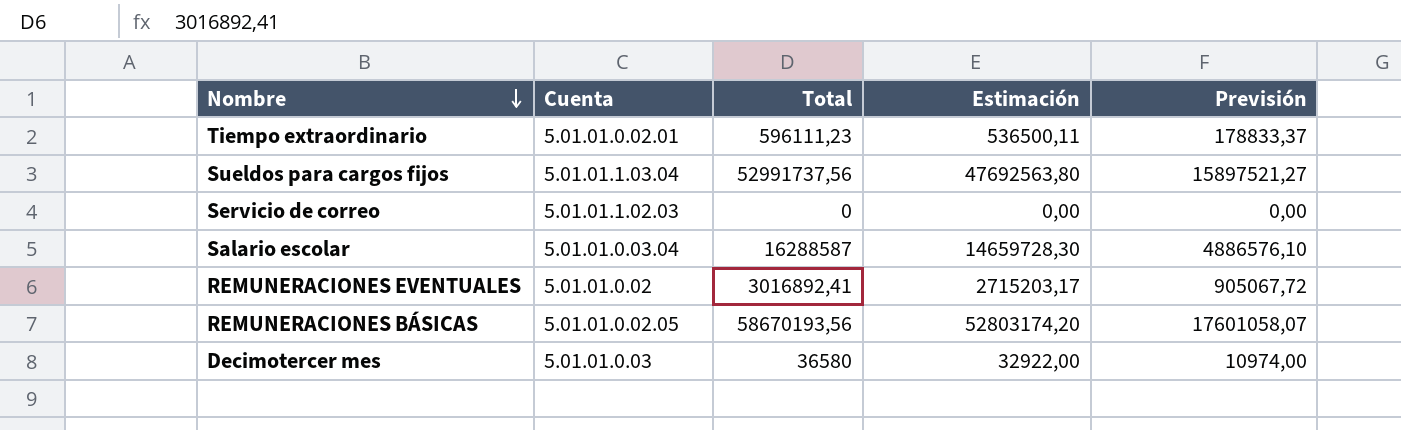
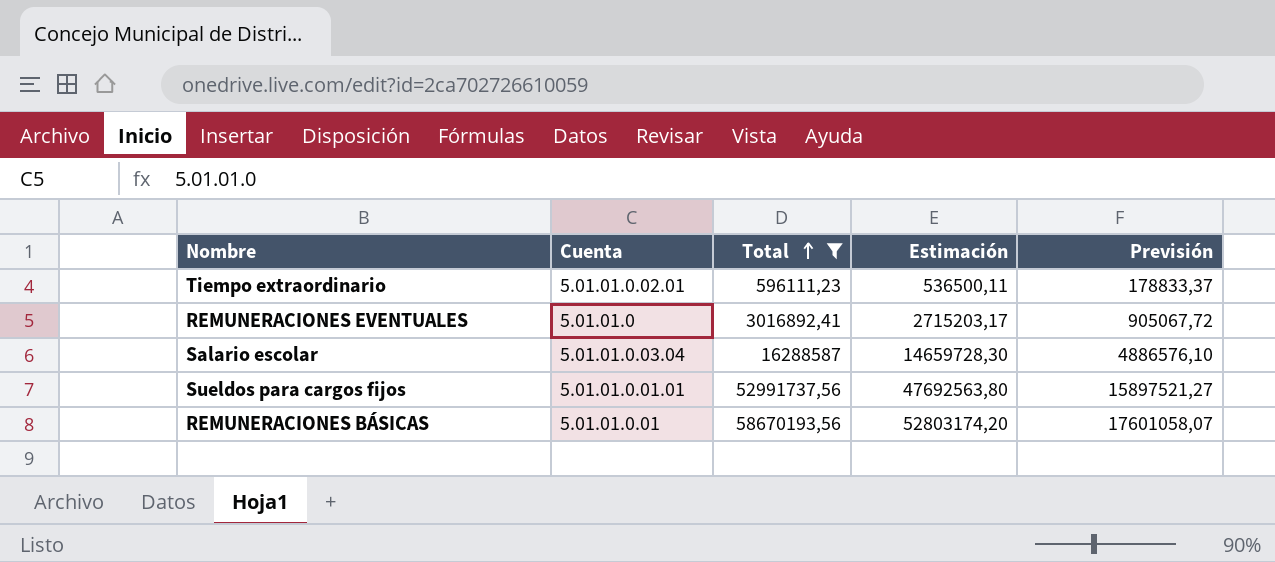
filter: none -> Total >= 596111,23
row order: Nombre descending -> Total ascending
REMUNERACIONES EVENTUALES | Cuenta: 5.01.01.0.02 -> 5.01.01.0
Sueldos para cargos fijos | Cuenta: 5.01.01.1.03.04 -> 5.01.01.0.01.01
REMUNERACIONES BÁSICAS | Cuenta: 5.01.01.0.02.05 -> 5.01.01.0.01

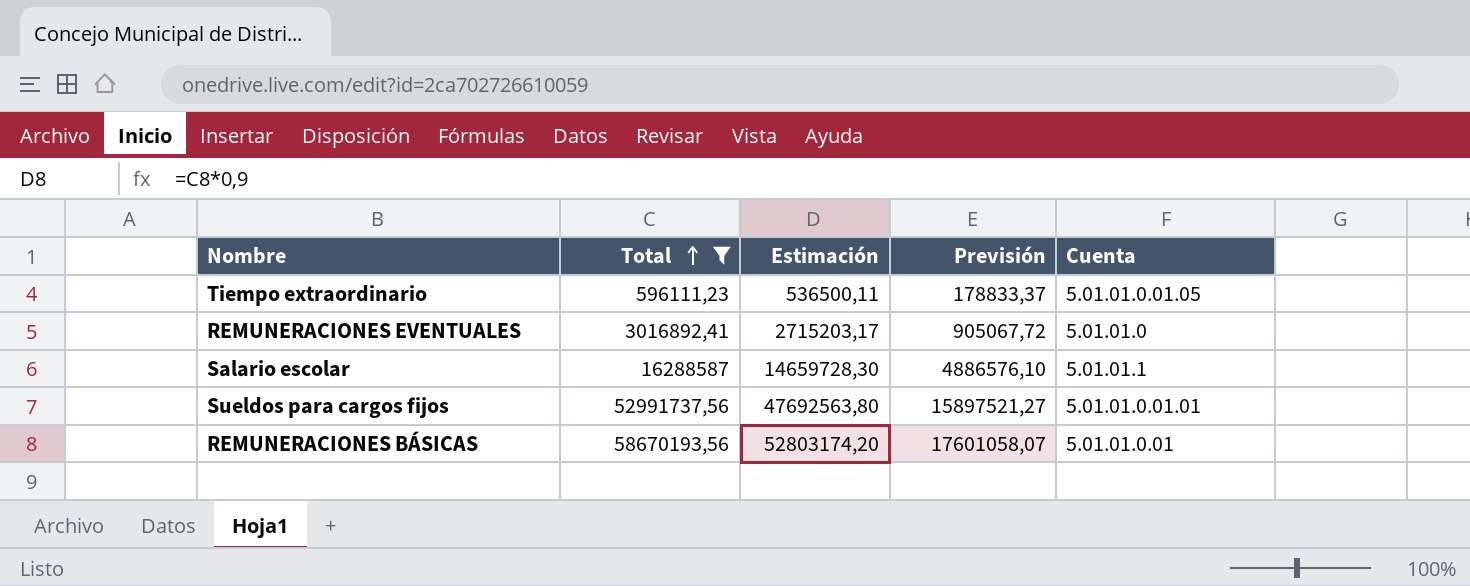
column Cuenta | position: 2 -> 5
Tiempo extraordinario | Cuenta: 5.01.01.0.02.01 -> 5.01.01.0.01.05
Salario escolar | Cuenta: 5.01.01.0.03.04 -> 5.01.01.1

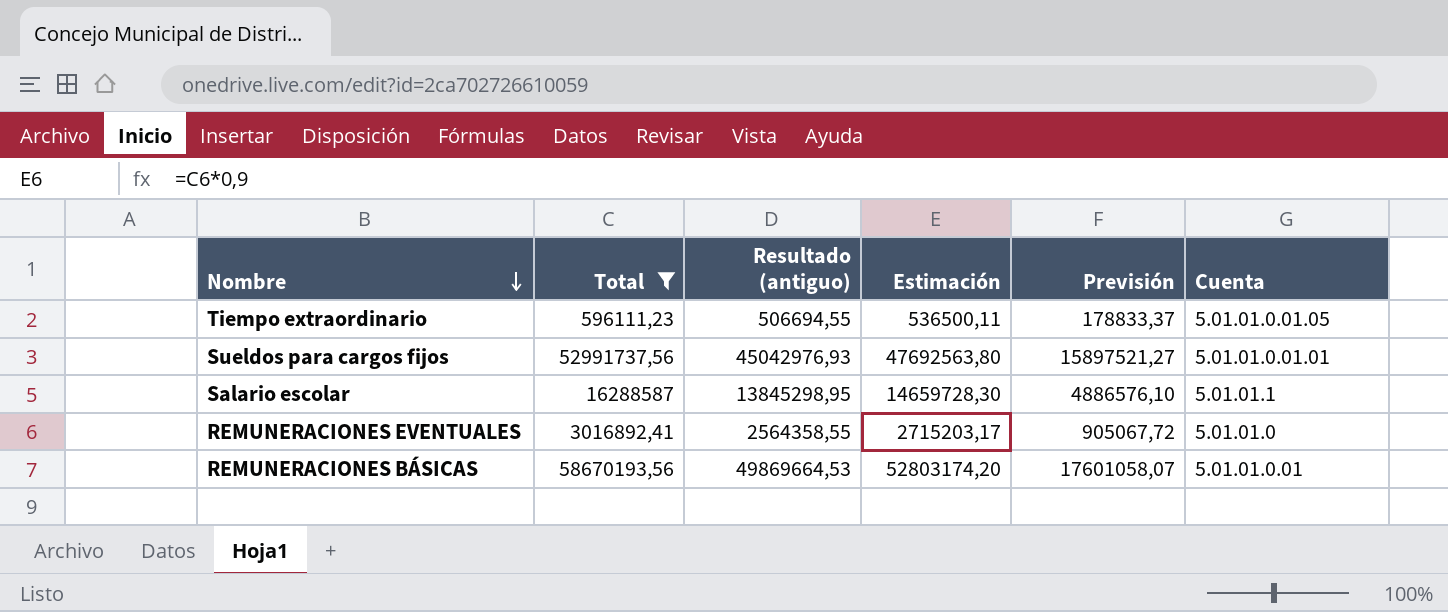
row order: Total ascending -> Nombre descending
column Resultado (antiguo) | formula: none -> [Total] * 0,85

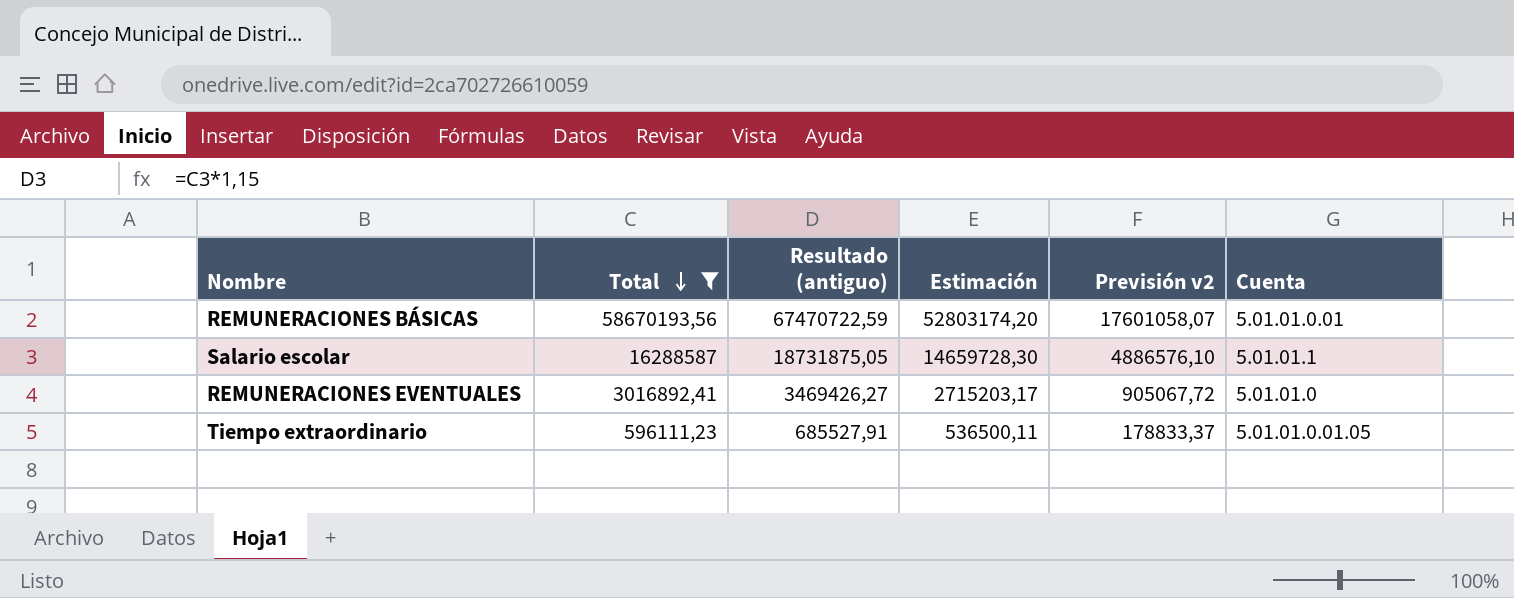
row order: Nombre descending -> Total descending
column Resultado (antiguo) | formula: [Total] * 0,85 -> [Total] * 1,15
column name: Previsión -> Previsión v2
row Sueldos para cargos fijos: 52991737,56 | 45042976,93 | 47692563,80 | 15897521,27 | 5.01.01.0.01.01 -> none

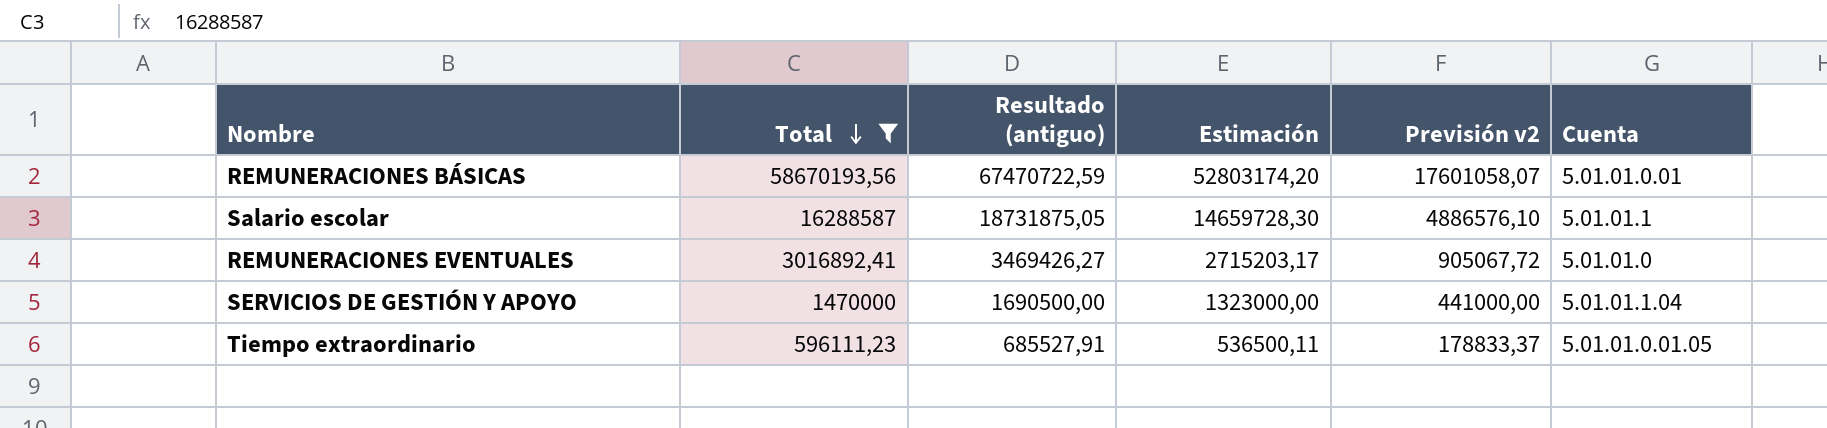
row SERVICIOS DE GESTIÓN Y APOYO: none -> 1470000 | 1690500,00 | 1323000,00 | 441000,00 | 5.01.01.1.04

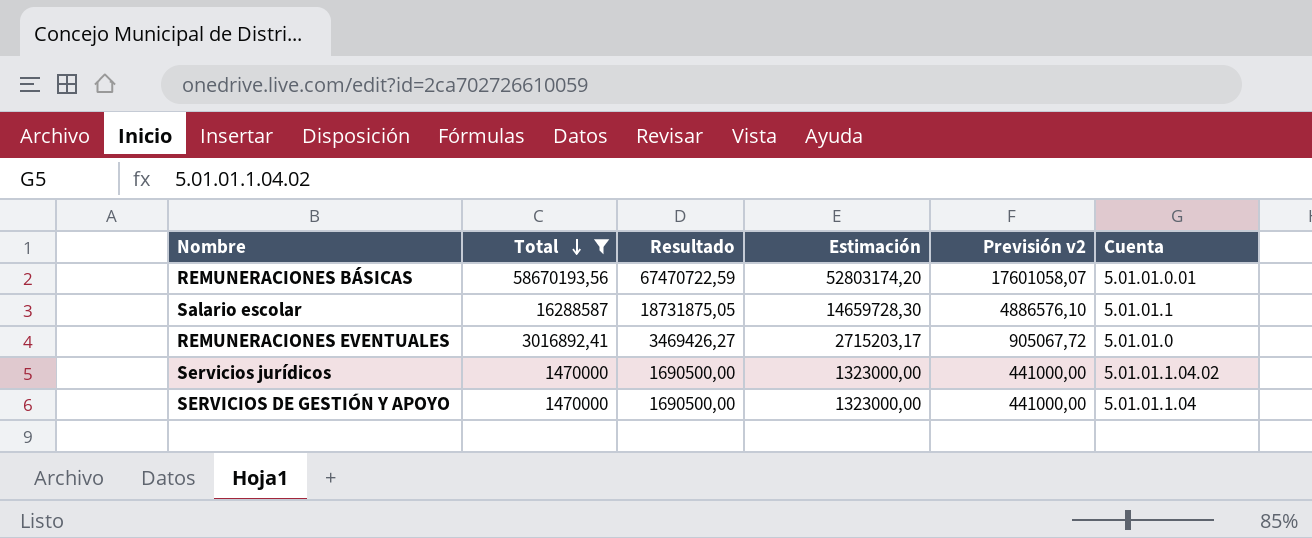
column name: Resultado (antiguo) -> Resultado
row Tiempo extraordinario: 596111,23 | 685527,91 | 536500,11 | 178833,37 | 5.01.01.0.01.05 -> none
row Servicios jurídicos: none -> 1470000 | 1690500,00 | 1323000,00 | 441000,00 | 5.01.01.1.04.02

